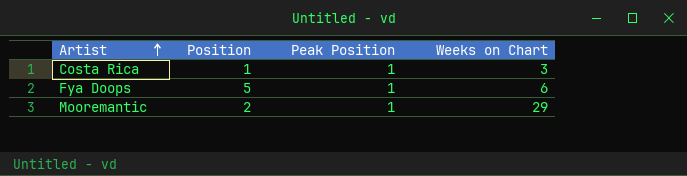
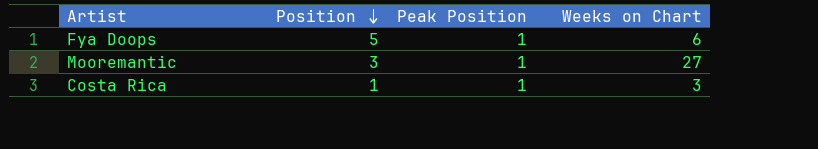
row order: Artist ascending -> Position descending
Mooremantic | Position: 2 -> 3
Mooremantic | Weeks on Chart: 29 -> 27

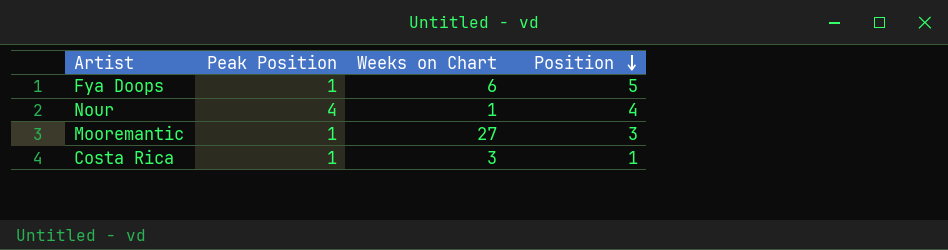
column Position | position: 2 -> 4
row Nour: none -> 4 | 1 | 4

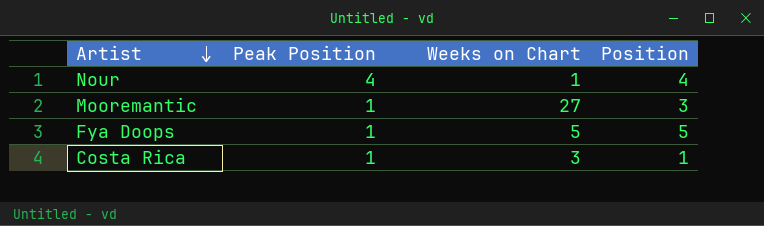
row order: Position descending -> Artist descending
Fya Doops | Weeks on Chart: 6 -> 5

